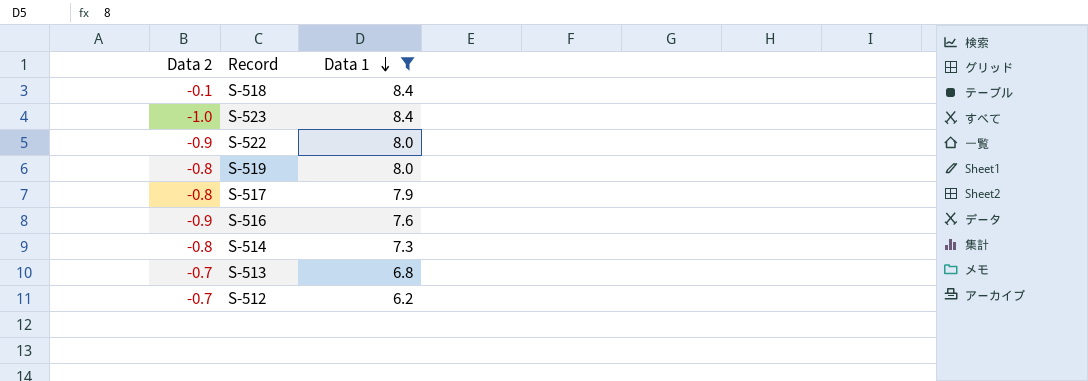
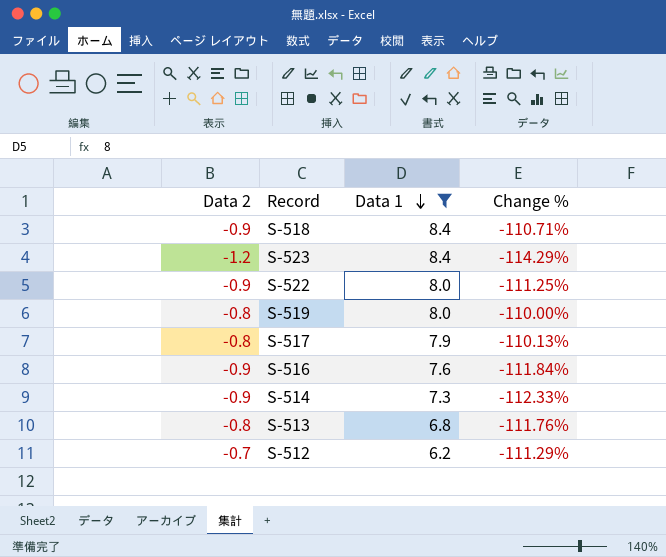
column Change % | formula: none -> ([Data 2] - [Data 1]) / [Data 1]
S-518 | Data 2: -0.1 -> -0.9
S-523 | Data 2: -1.0 -> -1.2
S-514 | Data 2: -0.8 -> -0.9
S-513 | Data 2: -0.7 -> -0.8

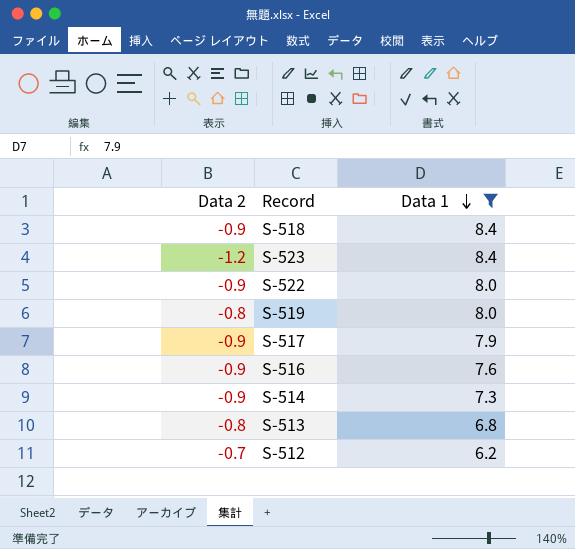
column Change % | formula: ([Data 2] - [Data 1]) / [Data 1] -> none
S-517 | Data 2: -0.8 -> -0.9

